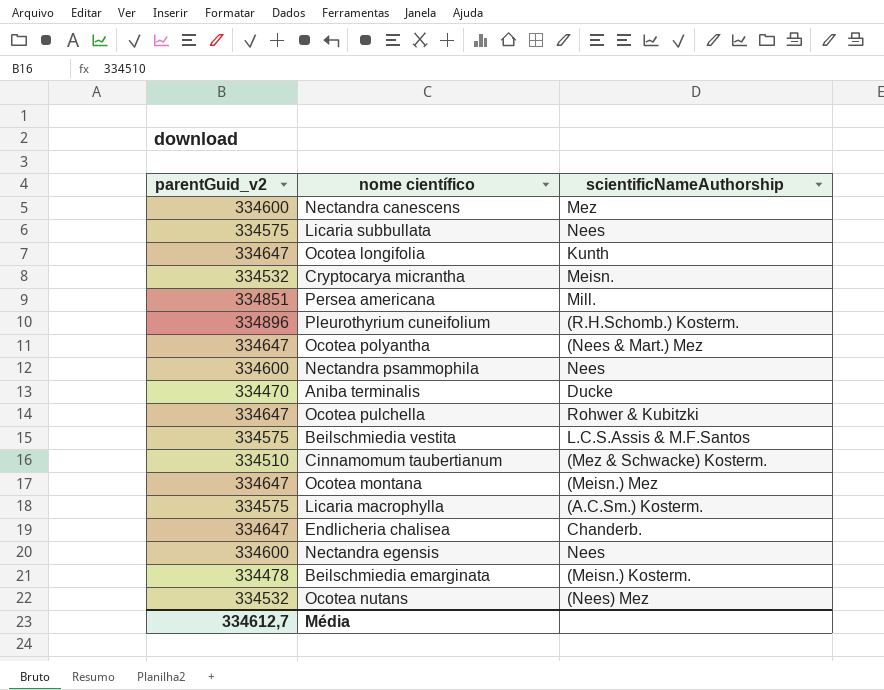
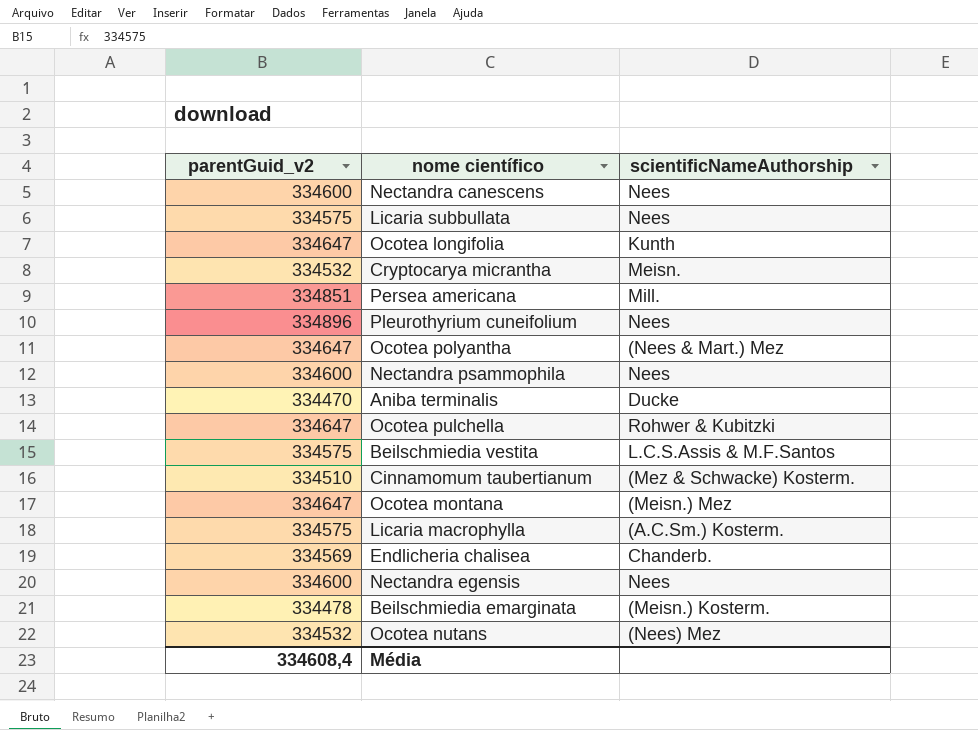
Nectandra canescens | scientificNameAuthorship: Mez -> Nees
Pleurothyrium cuneifolium | scientificNameAuthorship: (R.H.Schomb.) Kosterm. -> Nees
Endlicheria chalisea | parentGuid_v2: 334647 -> 334569
Média | parentGuid_v2: 334612,7 -> 334608,4

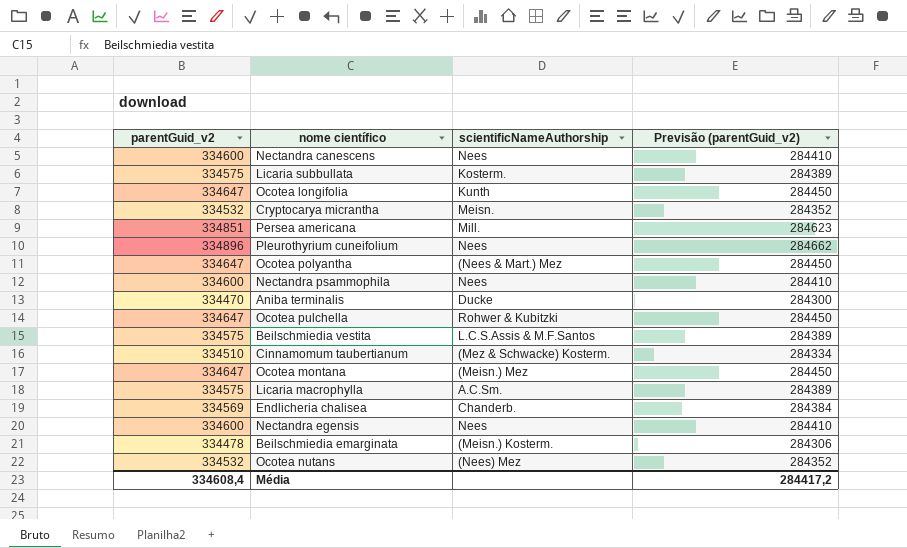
column Previsão (parentGuid_v2) | formula: none -> [parentGuid_v2] * 0,85
Licaria subbullata | scientificNameAuthorship: Nees -> Kosterm.
Licaria macrophylla | scientificNameAuthorship: (A.C.Sm.) Kosterm. -> A.C.Sm.

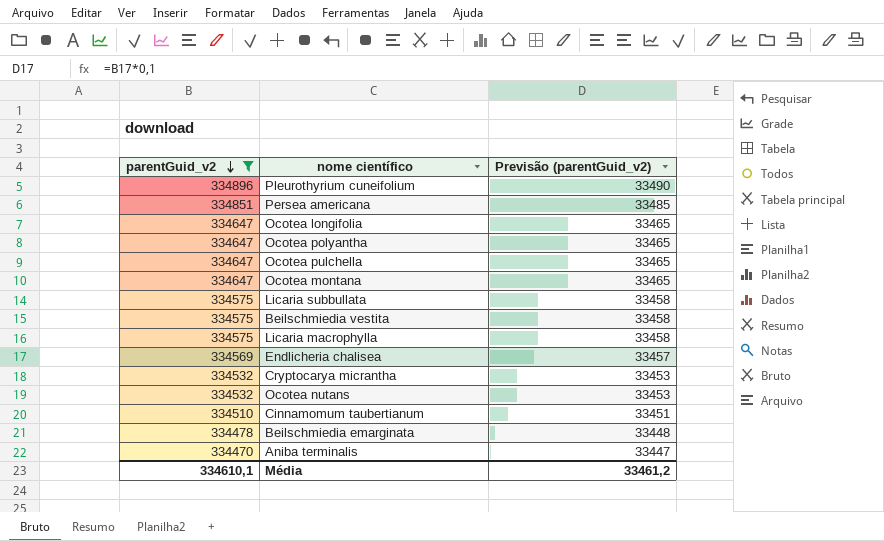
filter: none -> parentGuid_v2 != 334600
row order: none -> parentGuid_v2 descending
column scientificNameAuthorship | position: 3 -> none
column Previsão (parentGuid_v2) | formula: [parentGuid_v2] * 0,85 -> [parentGuid_v2] * 0,1
Média | parentGuid_v2: 334608,4 -> 334610,1
Média | Previsão (parentGuid_v2): 284417,2 -> 33461,2

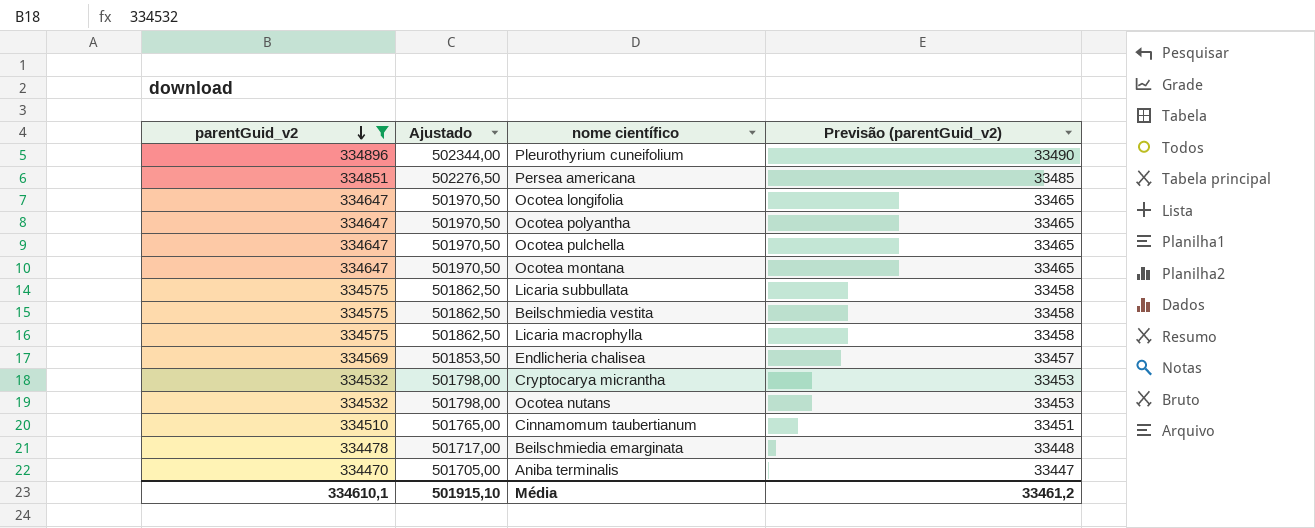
column Ajustado | formula: none -> [parentGuid_v2] * 1,5

